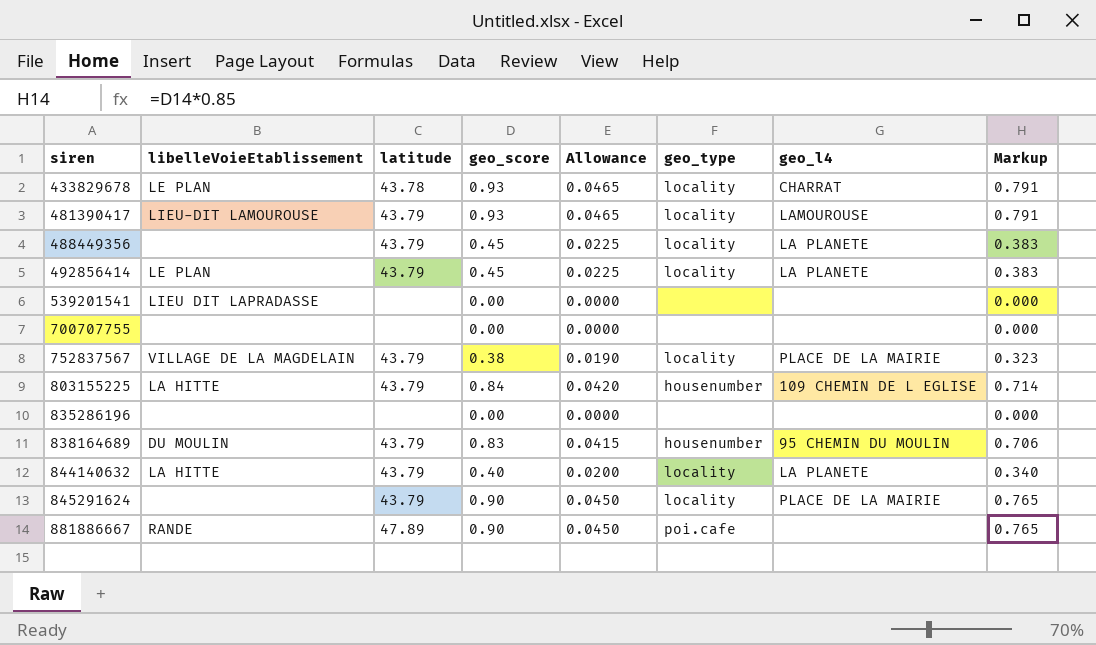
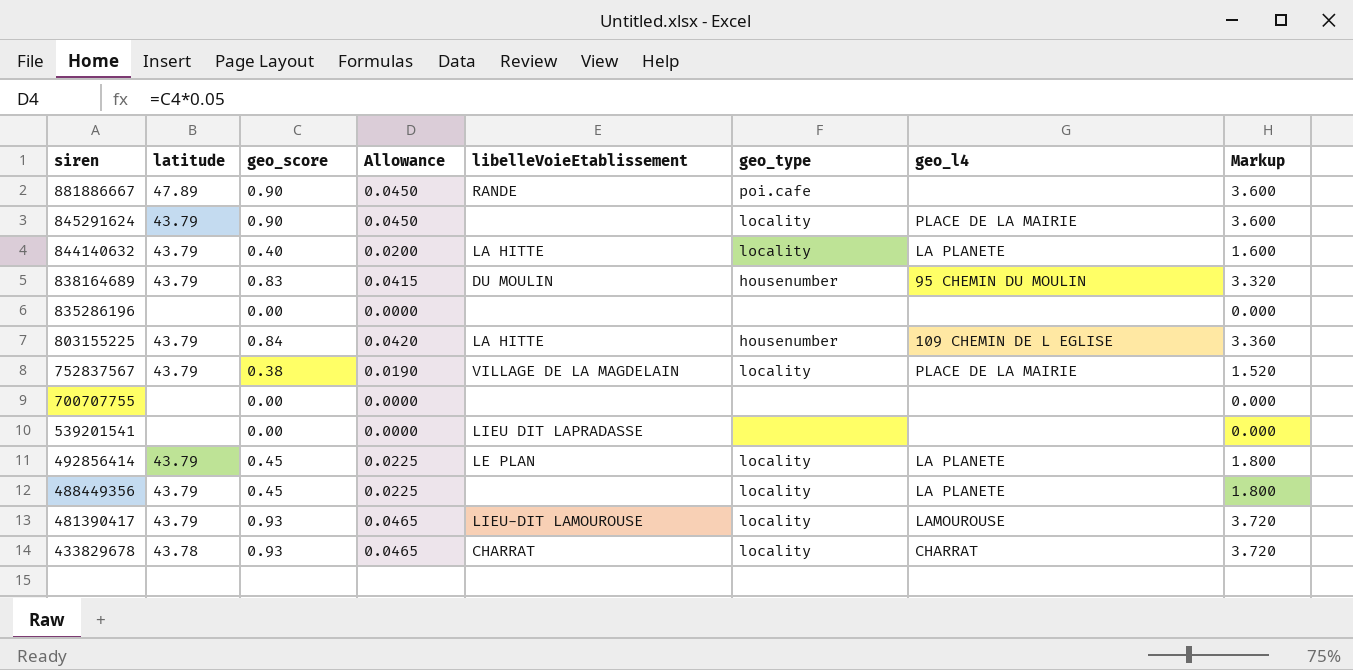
row order: siren ascending -> siren descending
column libelleVoieEtablissement | position: 2 -> 5
column Markup | formula: [geo_score] * 0.85 -> [geo_score] * 4
433829678 | libelleVoieEtablissement: LE PLAN -> CHARRAT

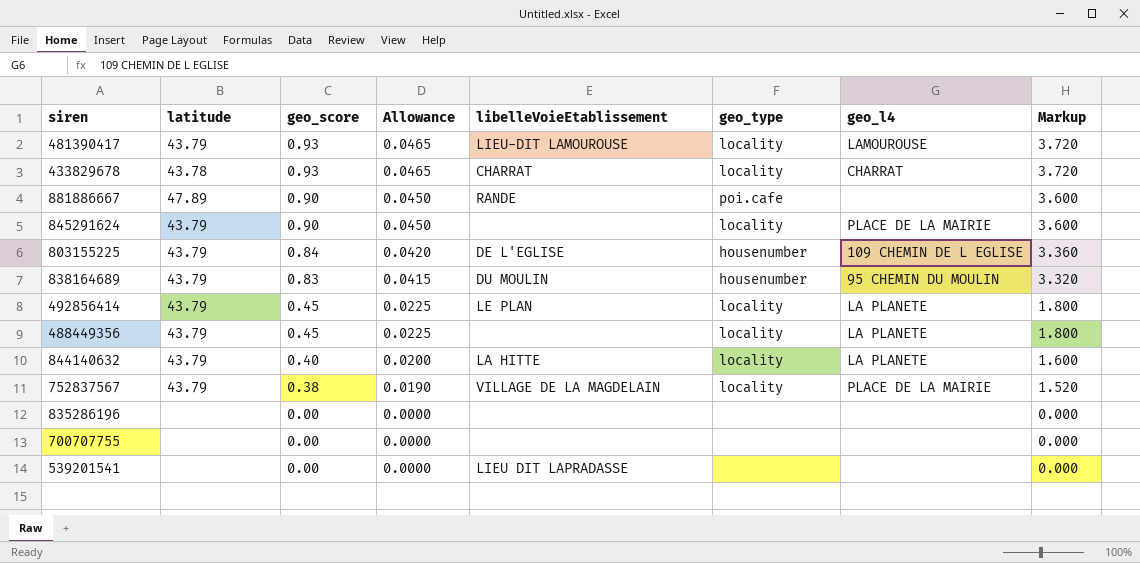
row order: siren descending -> geo_score descending
803155225 | libelleVoieEtablissement: LA HITTE -> DE L'EGLISE

